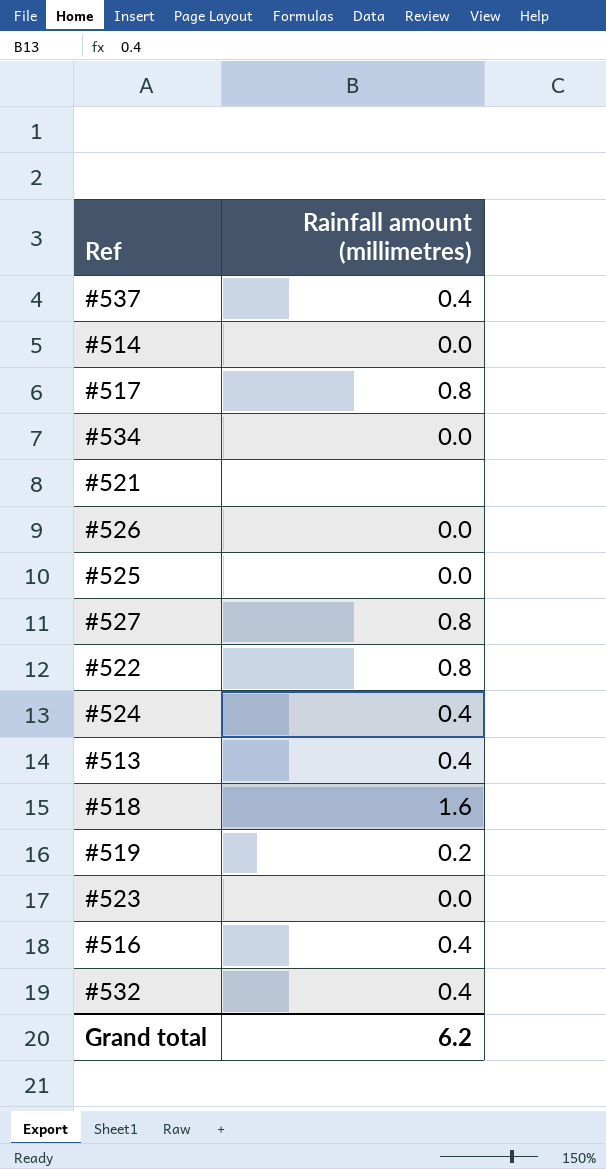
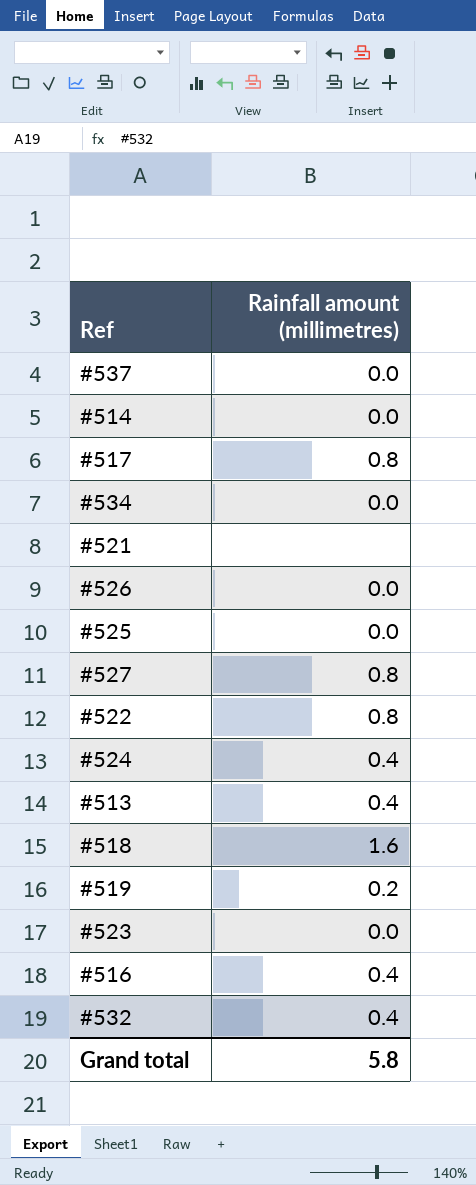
#537 | Rainfall amount (millimetres): 0.4 -> 0.0
Grand total | Rainfall amount (millimetres): 6.2 -> 5.8

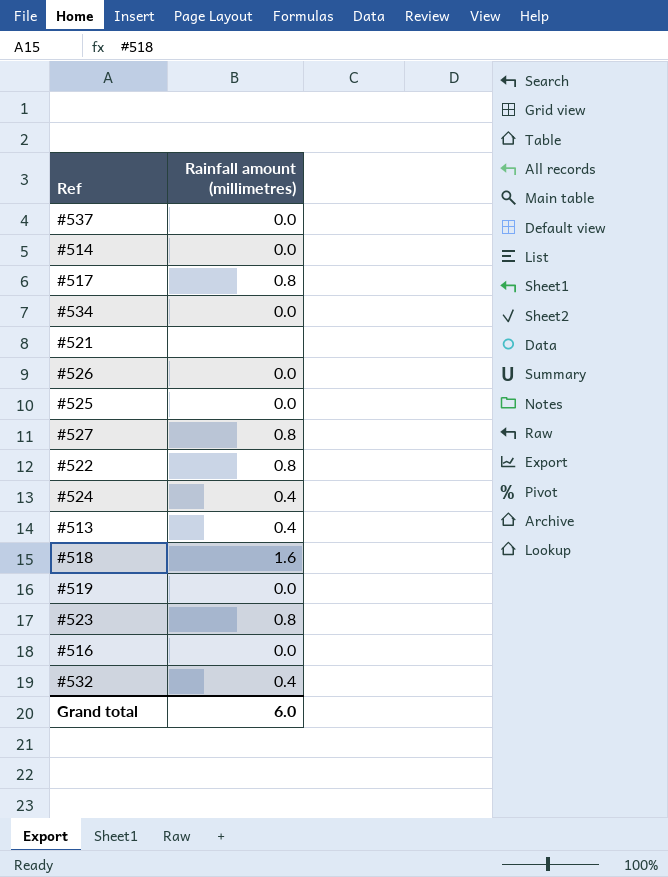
#519 | Rainfall amount (millimetres): 0.2 -> 0.0
#523 | Rainfall amount (millimetres): 0.0 -> 0.8
#516 | Rainfall amount (millimetres): 0.4 -> 0.0
Grand total | Rainfall amount (millimetres): 5.8 -> 6.0

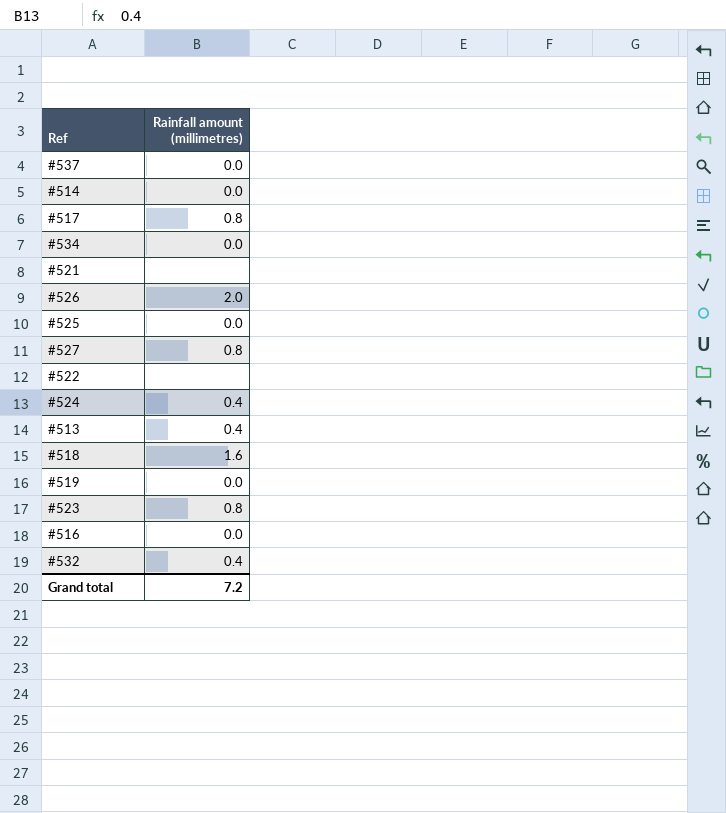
#526 | Rainfall amount (millimetres): 0.0 -> 2.0
#522 | Rainfall amount (millimetres): 0.8 -> none
Grand total | Rainfall amount (millimetres): 6.0 -> 7.2

